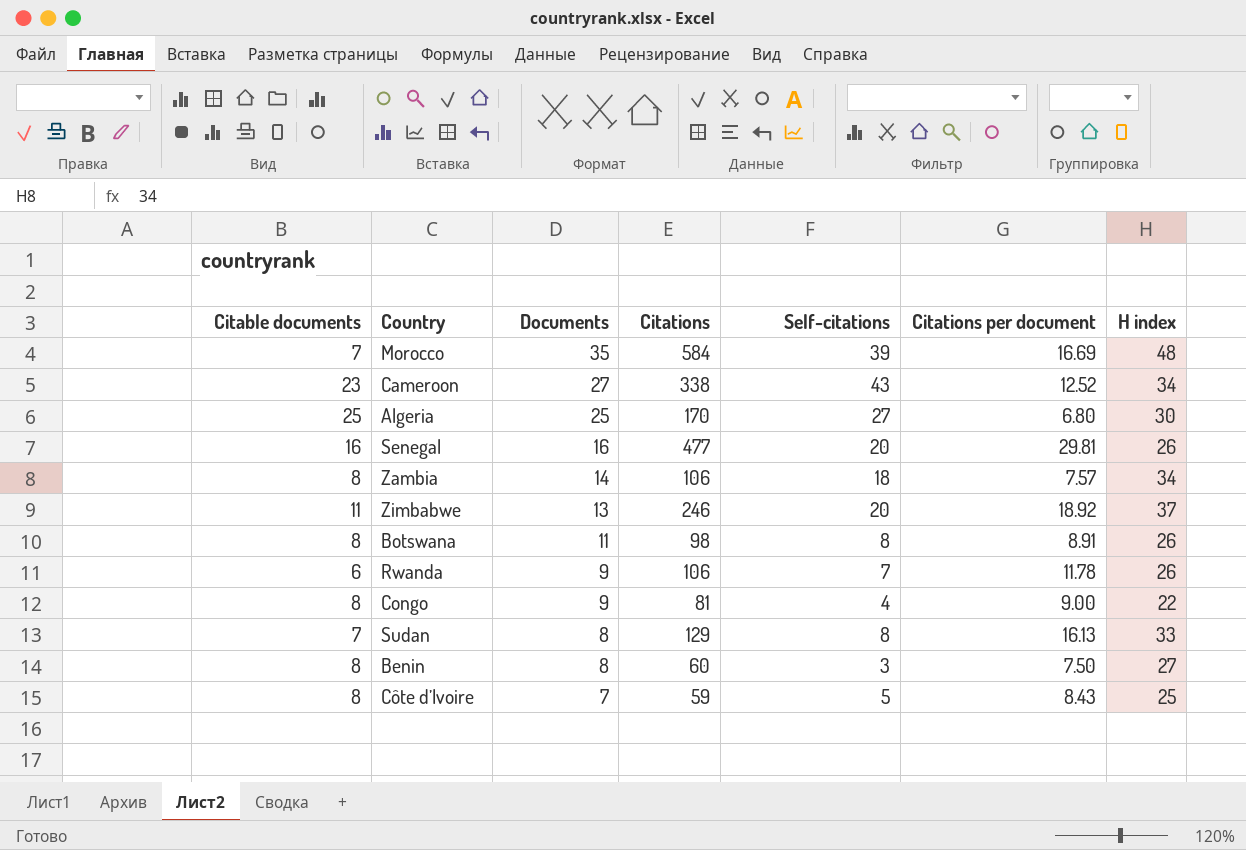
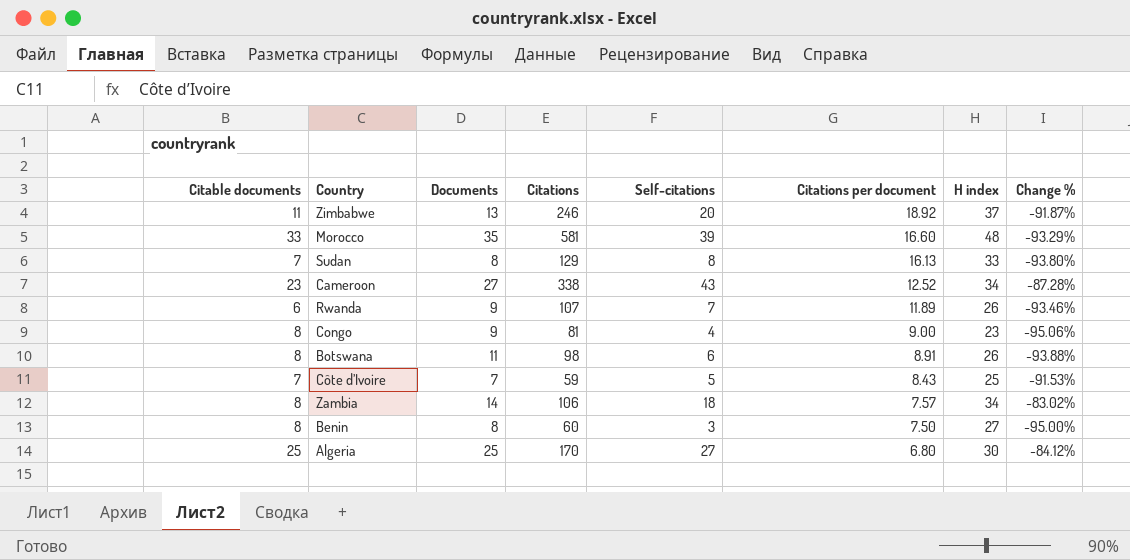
row order: Documents descending -> Citations per document descending
column Change % | formula: none -> ([Self-citations] - [Citations]) / [Citations]
row Senegal: 16 | 16 | 477 | 20 | 29.81 | 26 -> none
Morocco | Citable documents: 7 -> 33
Morocco | Citations: 584 -> 581
Morocco | Citations per document: 16.69 -> 16.60
Rwanda | Citations: 106 -> 107
Rwanda | Citations per document: 11.78 -> 11.89
Congo | H index: 22 -> 23
Botswana | Self-citations: 8 -> 6
Côte d’Ivoire | Citable documents: 8 -> 7

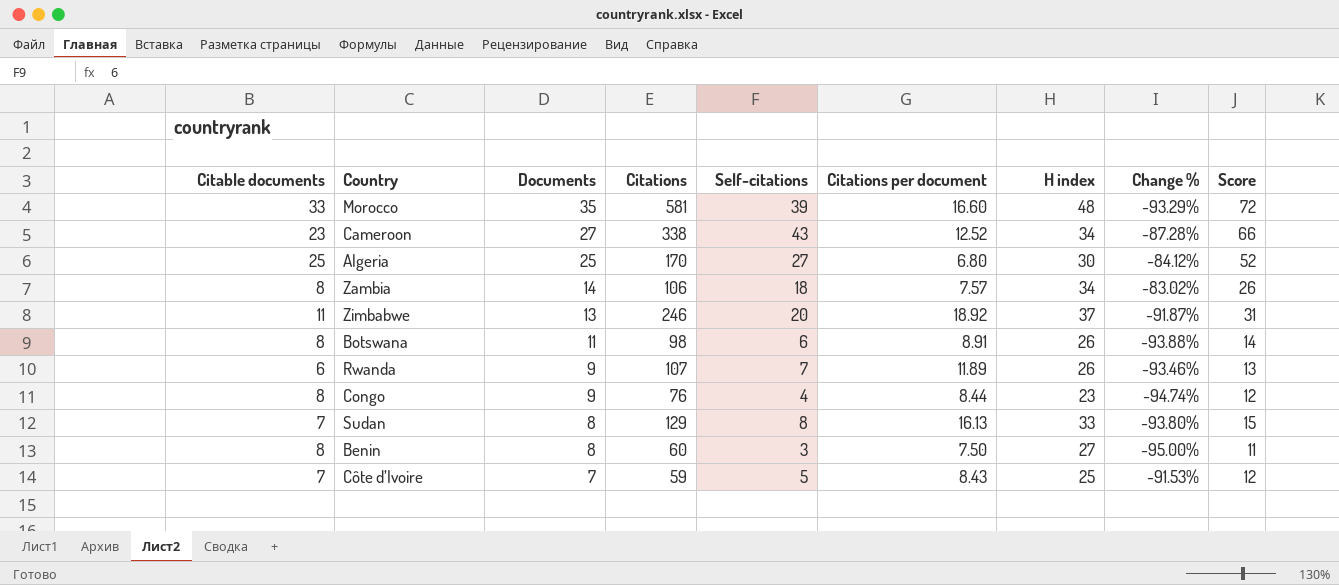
row order: Citations per document descending -> Documents descending
column Score | formula: none -> [Citable documents] + [Self-citations]
Congo | Citations: 81 -> 76
Congo | Citations per document: 9.00 -> 8.44
Congo | Change %: -95.06% -> -94.74%

